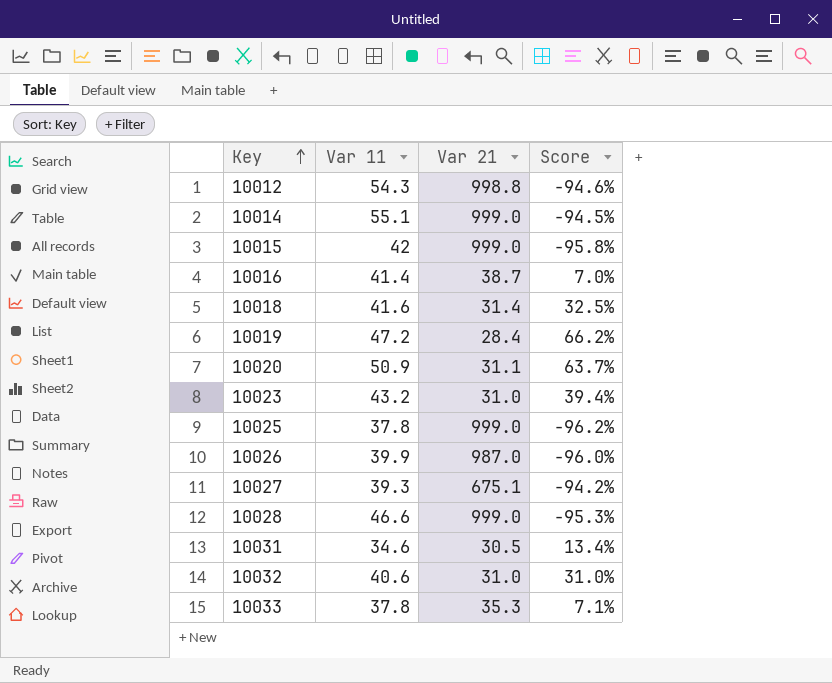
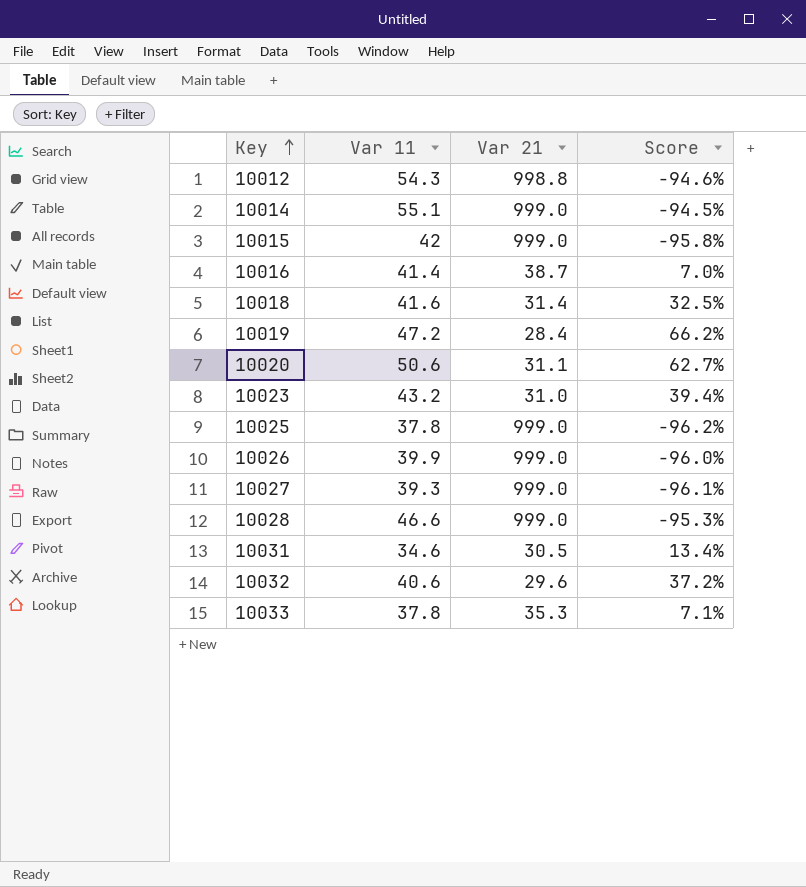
10020 | Var 11: 50.9 -> 50.6
10020 | Score: 63.7% -> 62.7%
10026 | Var 21: 987.0 -> 999.0
10027 | Var 21: 675.1 -> 999.0
10027 | Score: -94.2% -> -96.1%
10032 | Var 21: 31.0 -> 29.6
10032 | Score: 31.0% -> 37.2%

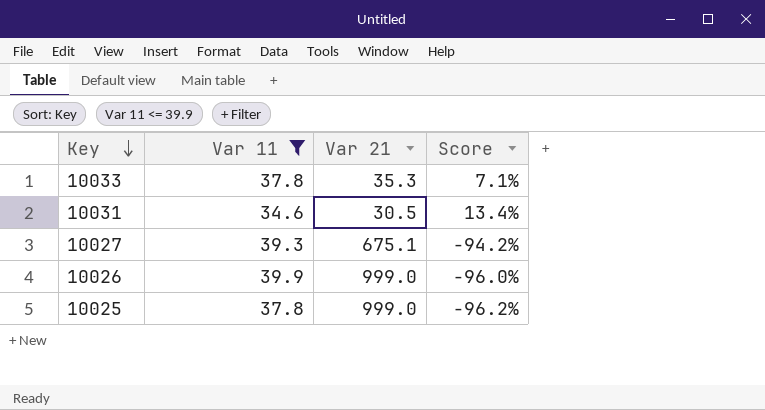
filter: none -> Var 11 <= 39.9
row order: Key ascending -> Key descending
10027 | Var 21: 999.0 -> 675.1
10027 | Score: -96.1% -> -94.2%

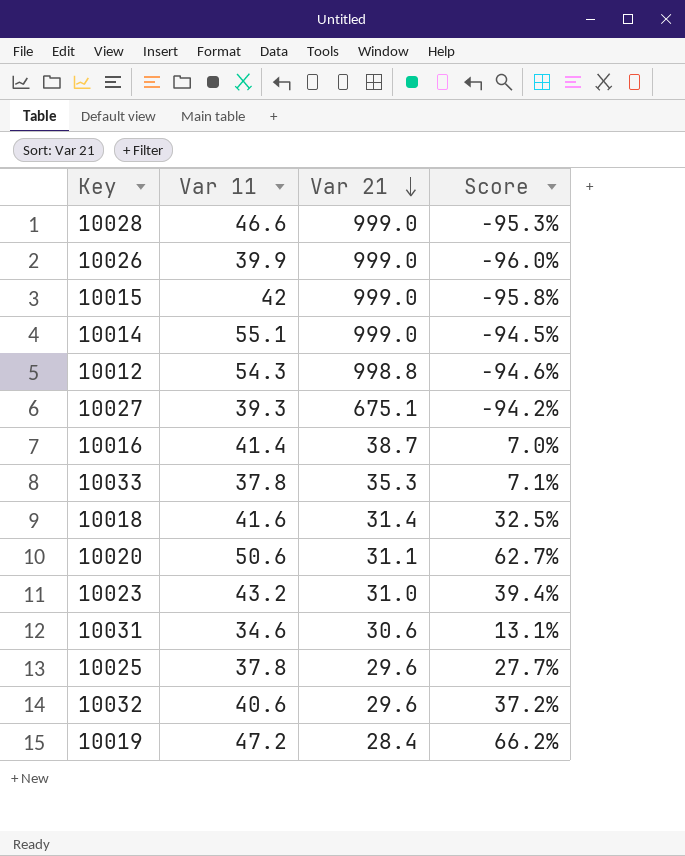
filter: Var 11 <= 39.9 -> none
row order: Key descending -> Var 21 descending
10031 | Var 21: 30.5 -> 30.6
10031 | Score: 13.4% -> 13.1%
10025 | Var 21: 999.0 -> 29.6
10025 | Score: -96.2% -> 27.7%

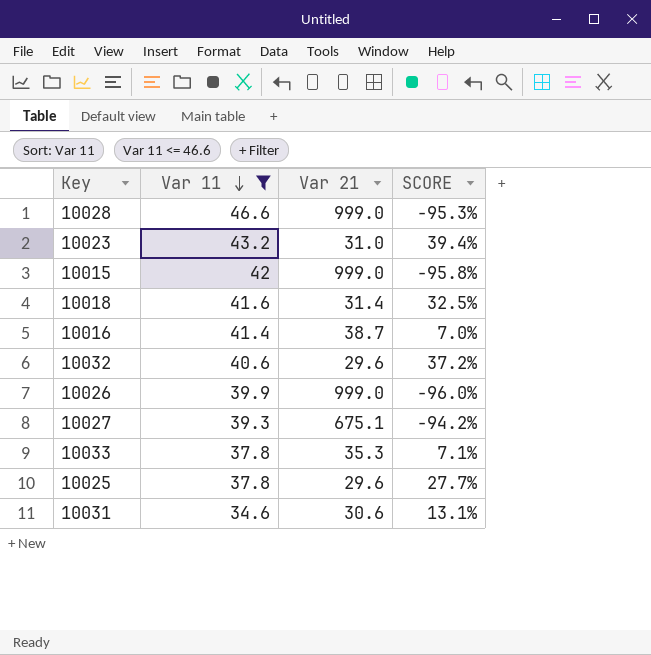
filter: none -> Var 11 <= 46.6
row order: Var 21 descending -> Var 11 descending
column name: Score -> SCORE

